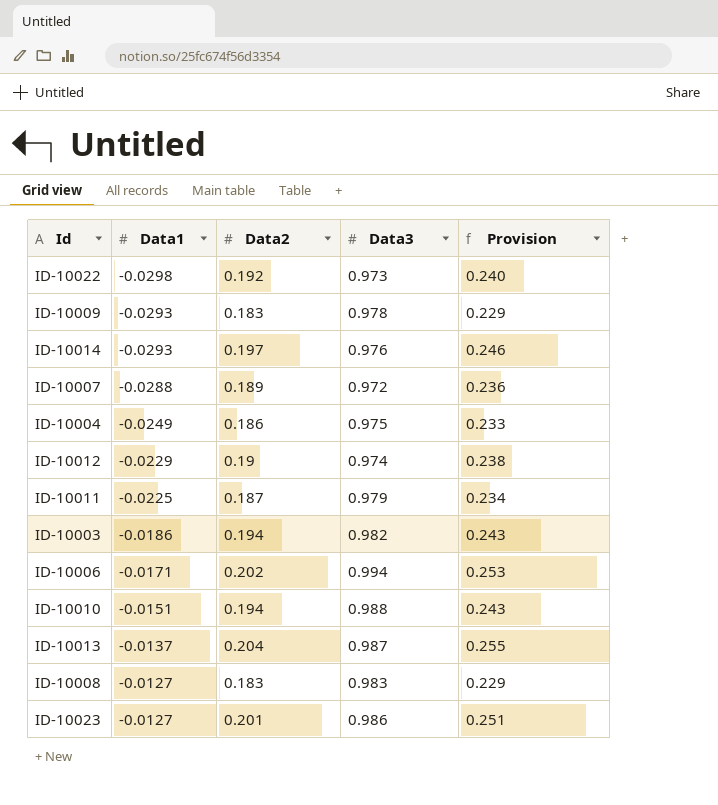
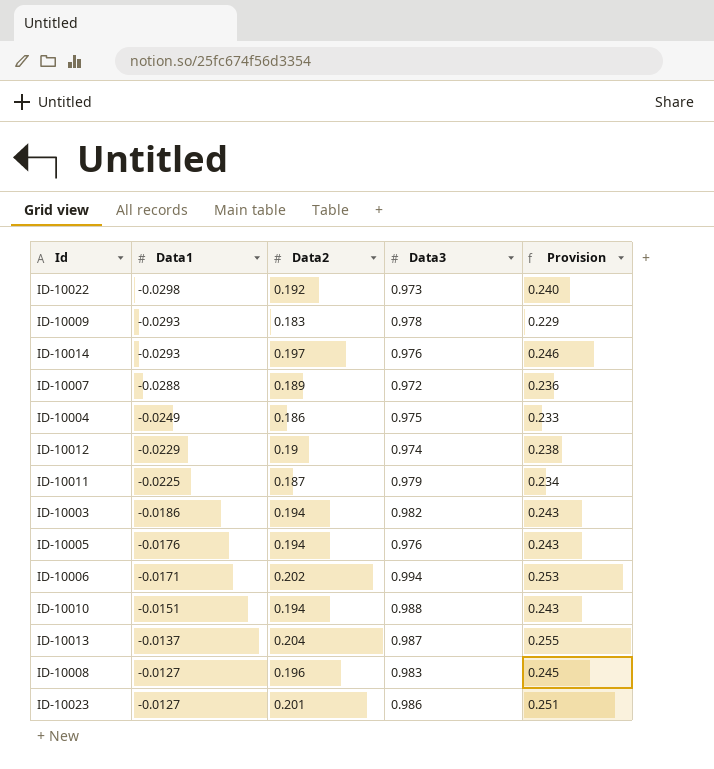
row ID-10005: none -> -0.0176 | 0.194 | 0.976 | 0.243
ID-10008 | Data2: 0.183 -> 0.196
ID-10008 | Provision: 0.229 -> 0.245

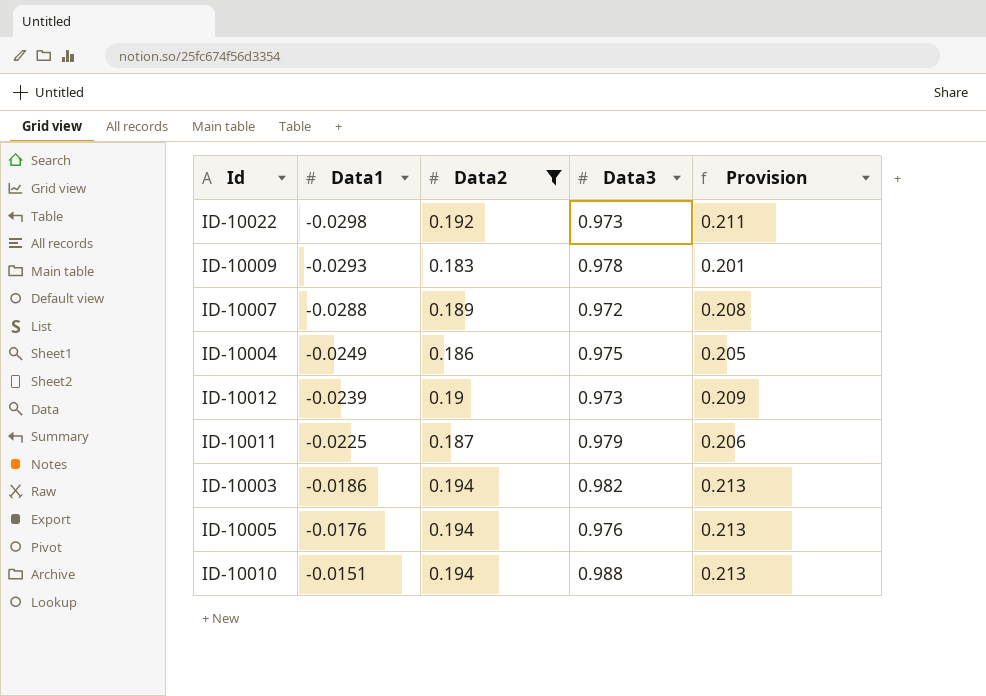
filter: none -> Data2 <= 0.194
column Provision | formula: [Data2] * 1.25 -> [Data2] * 1.1
ID-10012 | Data1: -0.0229 -> -0.0239
ID-10012 | Data3: 0.974 -> 0.973

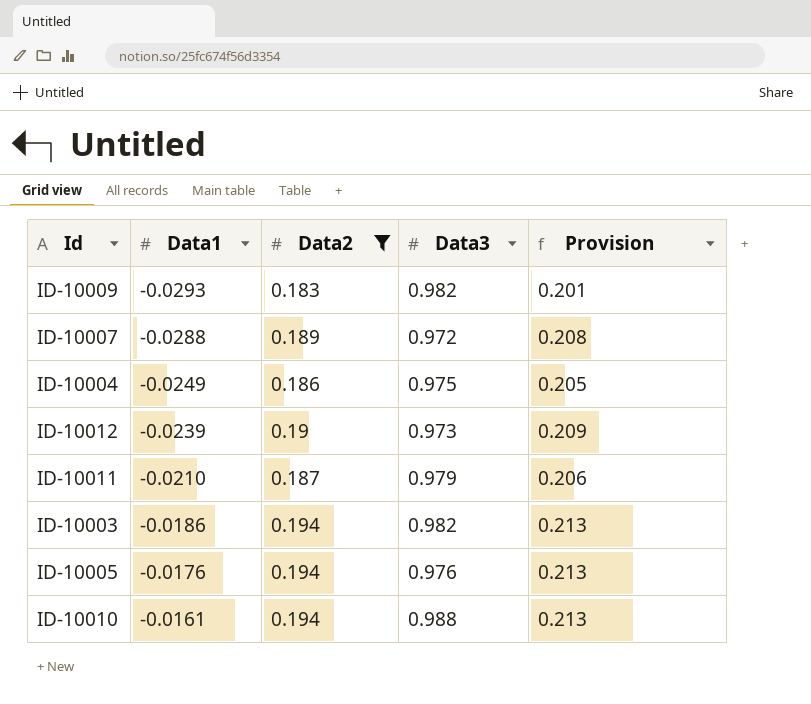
row ID-10022: -0.0298 | 0.192 | 0.973 | 0.211 -> none
ID-10009 | Data3: 0.978 -> 0.982
ID-10011 | Data1: -0.0225 -> -0.0210
ID-10010 | Data1: -0.0151 -> -0.0161

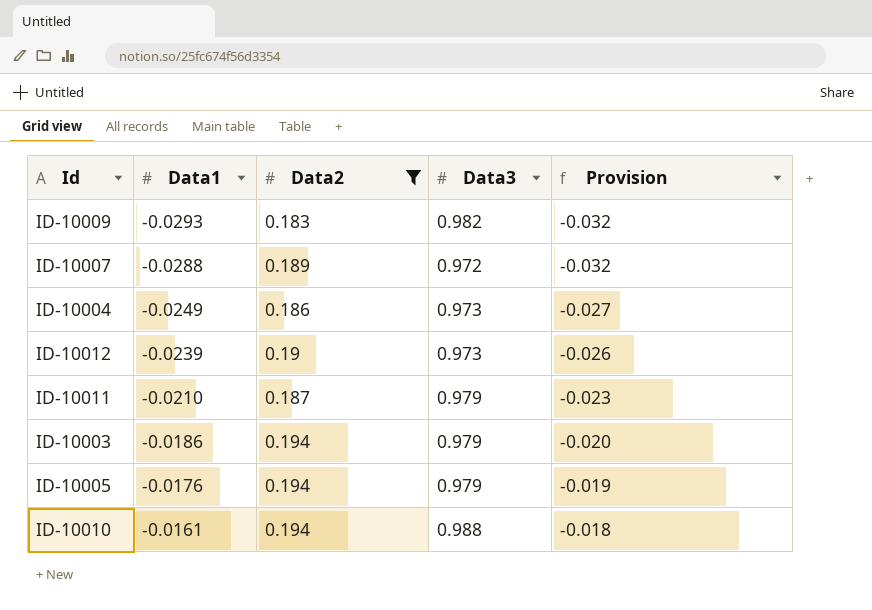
column Provision | formula: [Data2] * 1.1 -> [Data1] * 1.1
ID-10004 | Data3: 0.975 -> 0.973
ID-10003 | Data3: 0.982 -> 0.979
ID-10005 | Data3: 0.976 -> 0.979

